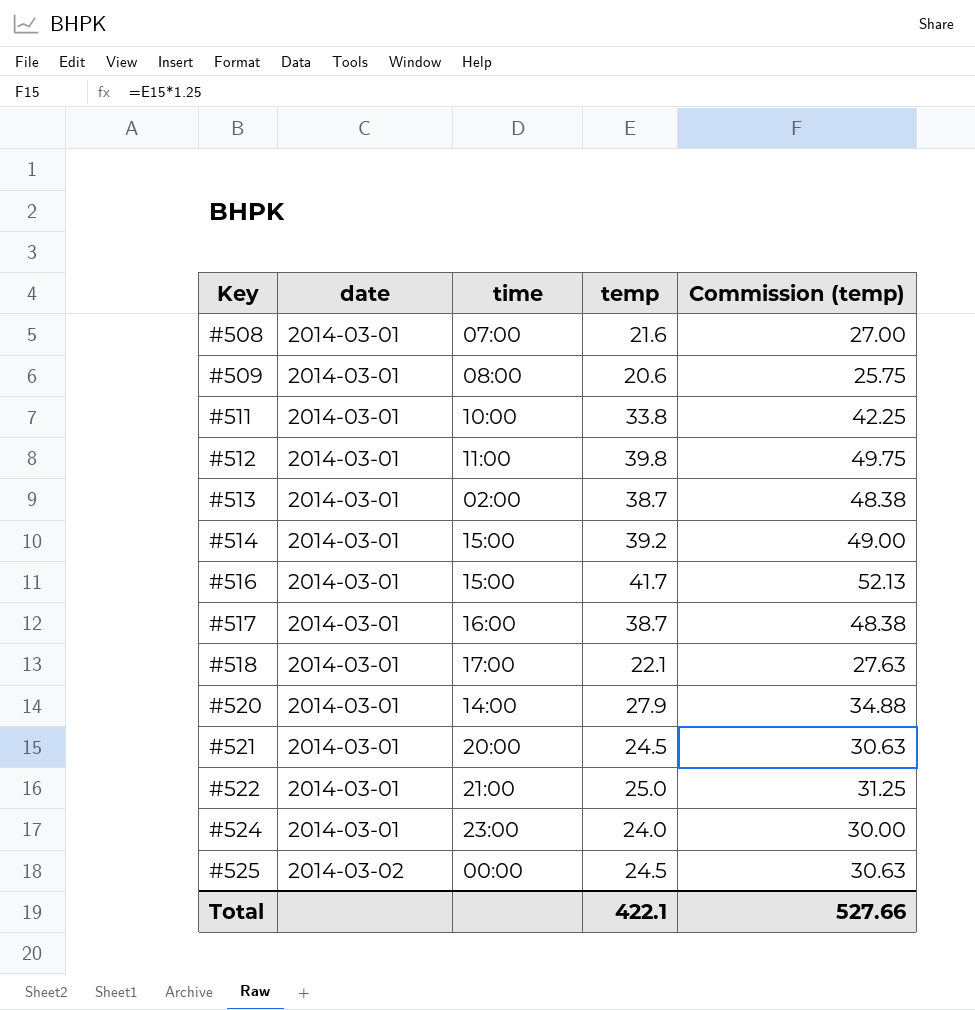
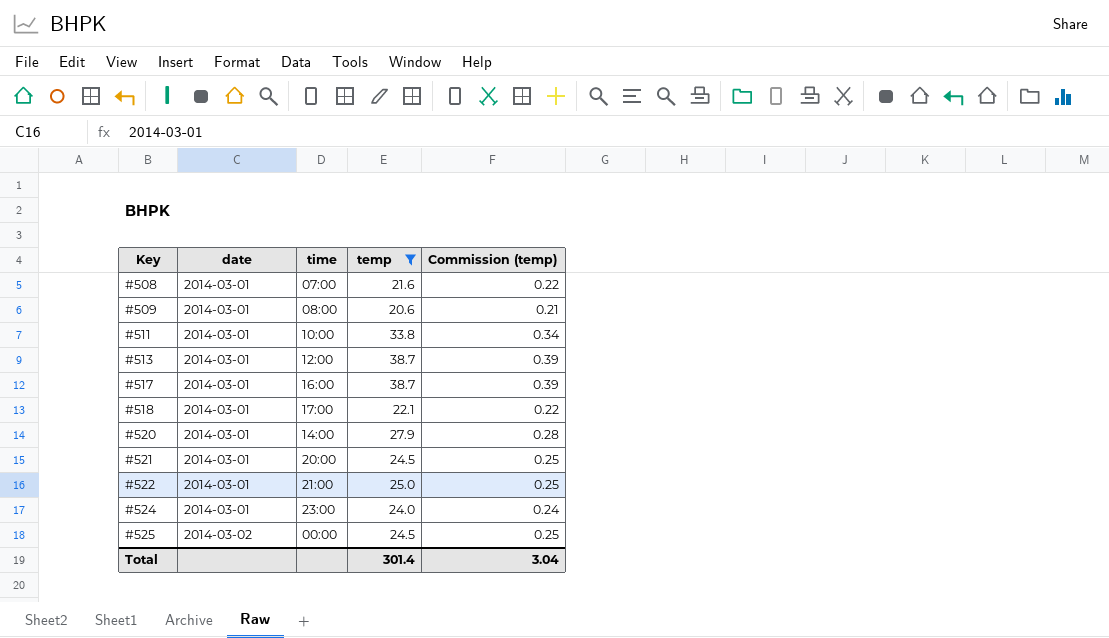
filter: none -> temp <= 38.7
column Commission (temp) | formula: [temp] * 1.25 -> [temp] * 0.01
#513 | time: 02:00 -> 12:00
Total | temp: 422.1 -> 301.4
Total | Commission (temp): 527.66 -> 3.04

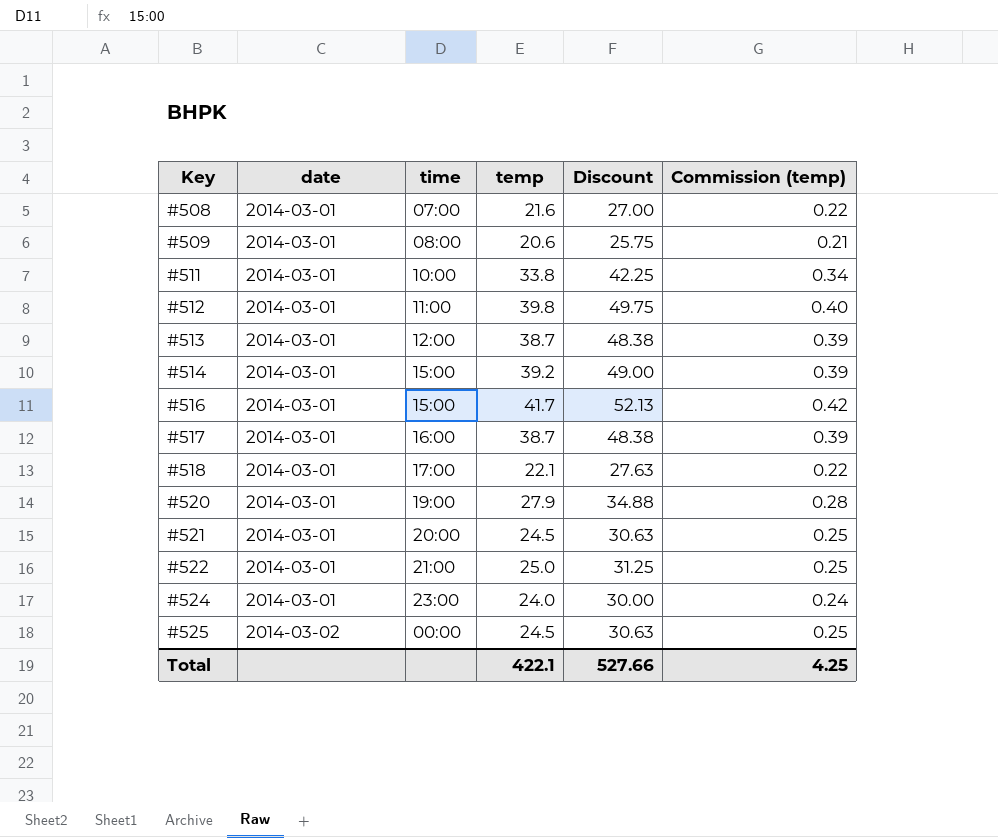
filter: temp <= 38.7 -> none
column Discount | formula: none -> [temp] * 1.25
#520 | time: 14:00 -> 19:00
Total | temp: 301.4 -> 422.1
Total | Commission (temp): 3.04 -> 4.25

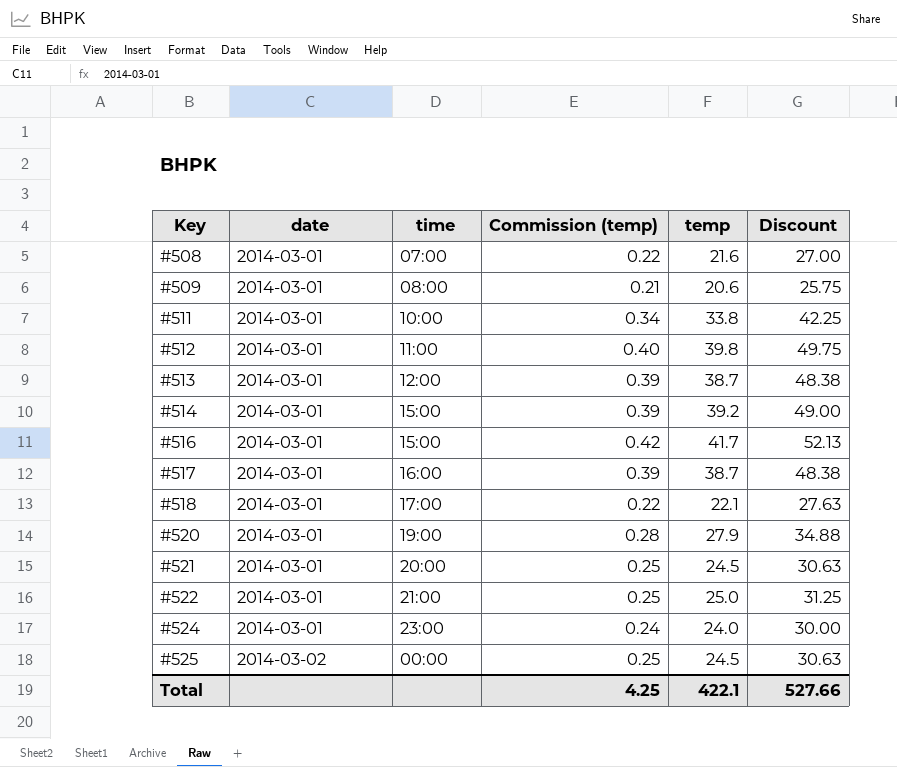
column Commission (temp) | position: 6 -> 4

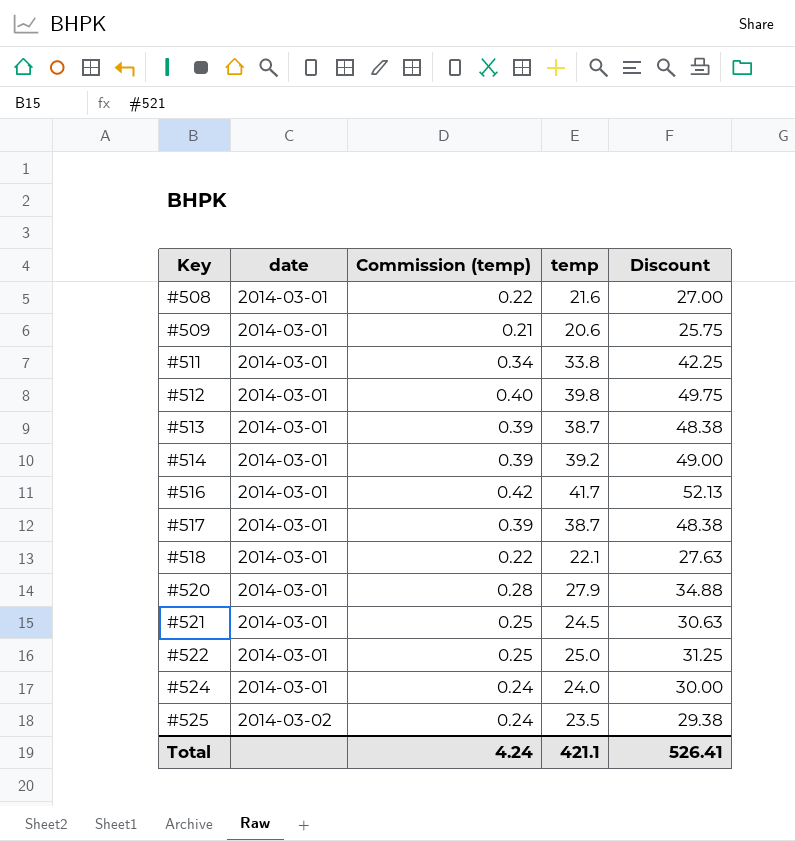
column time | position: 3 -> none
#525 | Commission (temp): 0.25 -> 0.24
#525 | temp: 24.5 -> 23.5
#525 | Discount: 30.63 -> 29.38
Total | Commission (temp): 4.25 -> 4.24
Total | temp: 422.1 -> 421.1
Total | Discount: 527.66 -> 526.41

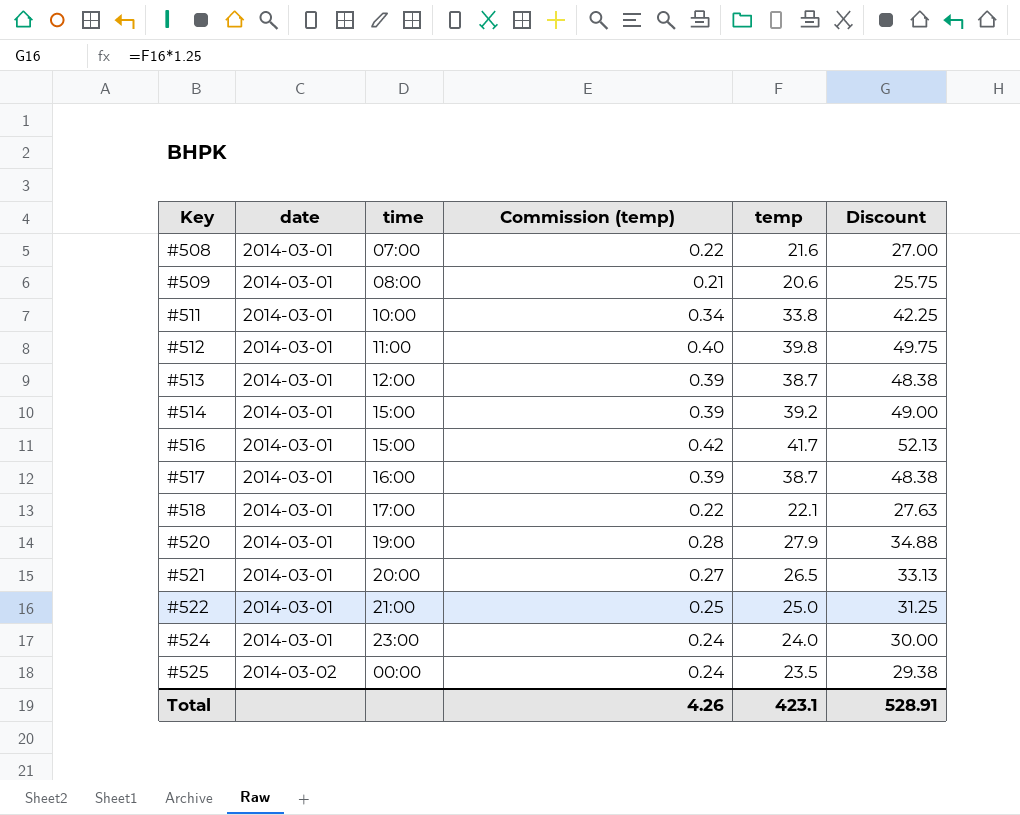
column time | position: none -> 3
#521 | Commission (temp): 0.25 -> 0.27
#521 | temp: 24.5 -> 26.5
#521 | Discount: 30.63 -> 33.13
Total | Commission (temp): 4.24 -> 4.26
Total | temp: 421.1 -> 423.1
Total | Discount: 526.41 -> 528.91

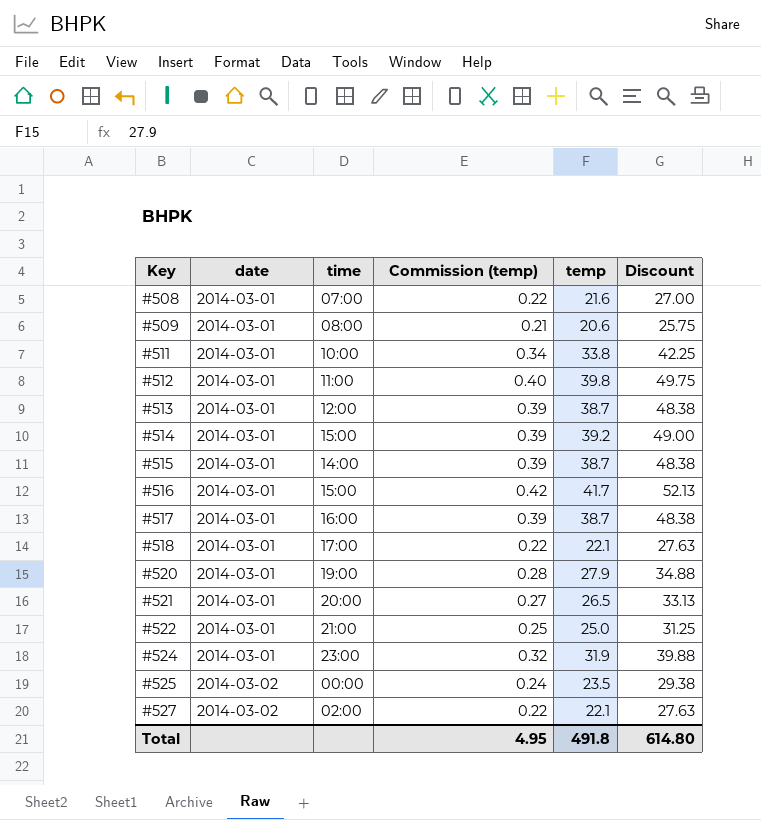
row #515: none -> 2014-03-01 | 14:00 | 0.39 | 38.7 | 48.38
#524 | Commission (temp): 0.24 -> 0.32
#524 | temp: 24.0 -> 31.9
#524 | Discount: 30.00 -> 39.88
row #527: none -> 2014-03-02 | 02:00 | 0.22 | 22.1 | 27.63
Total | Commission (temp): 4.26 -> 4.95
Total | temp: 423.1 -> 491.8
Total | Discount: 528.91 -> 614.80

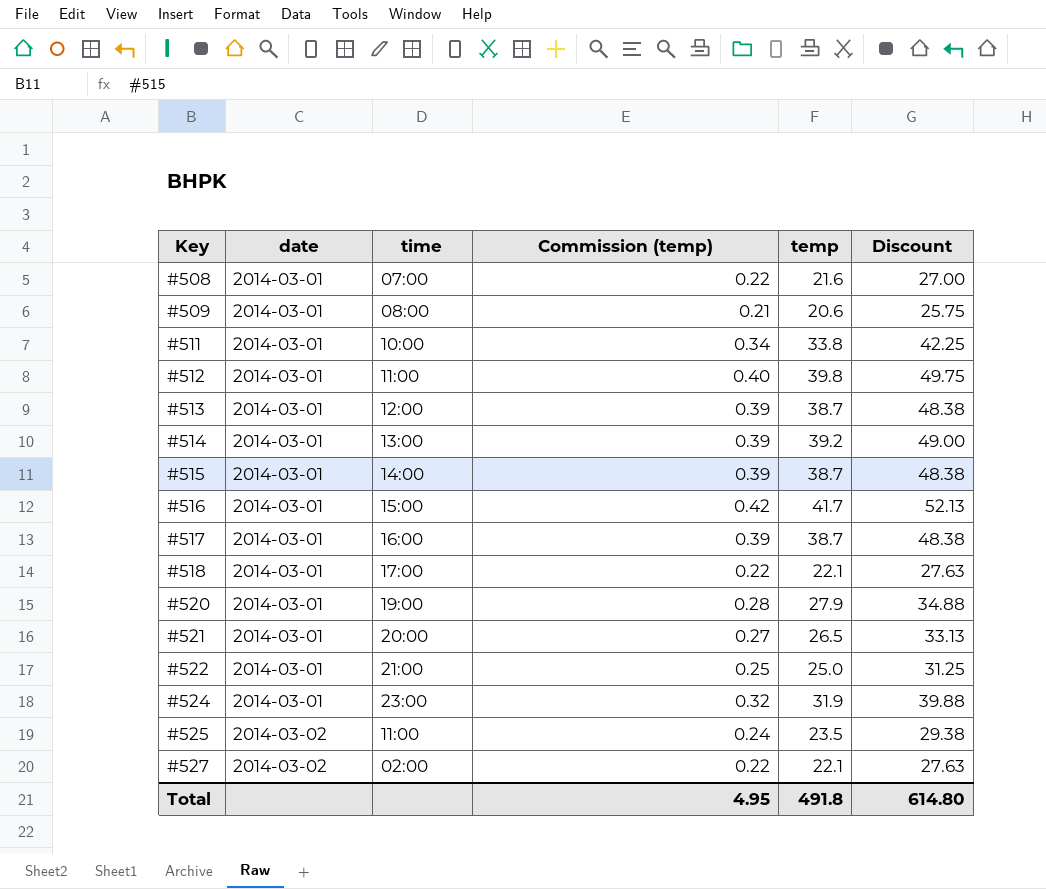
#514 | time: 15:00 -> 13:00
#525 | time: 00:00 -> 11:00

